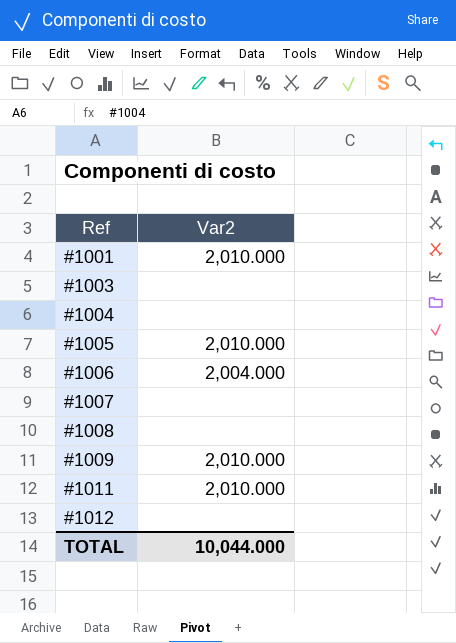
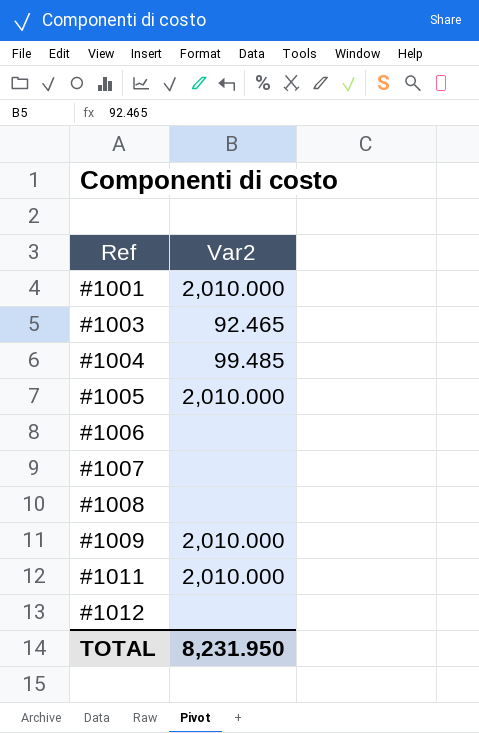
#1003 | Var2: none -> 92.465
#1004 | Var2: none -> 99.485
#1006 | Var2: 2,004.000 -> none
TOTAL | Var2: 10,044.000 -> 8,231.950

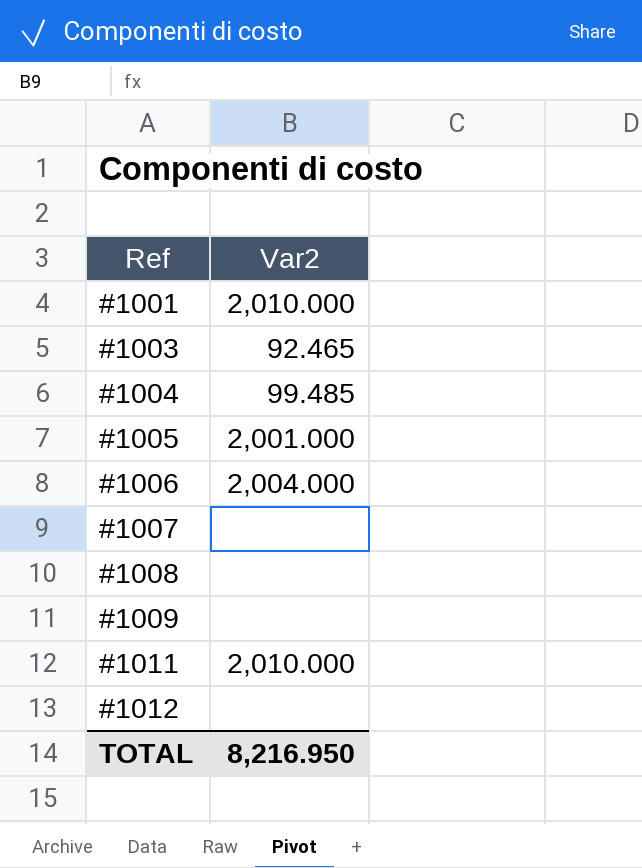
#1005 | Var2: 2,010.000 -> 2,001.000
#1006 | Var2: none -> 2,004.000
#1009 | Var2: 2,010.000 -> none
TOTAL | Var2: 8,231.950 -> 8,216.950

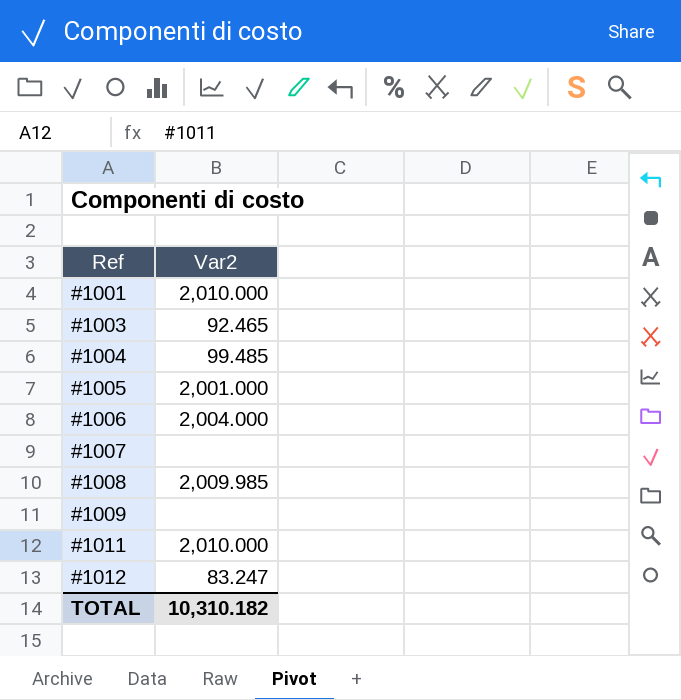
#1008 | Var2: none -> 2,009.985
#1012 | Var2: none -> 83.247
TOTAL | Var2: 8,216.950 -> 10,310.182

